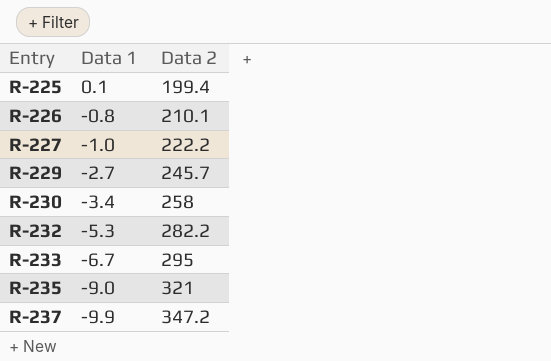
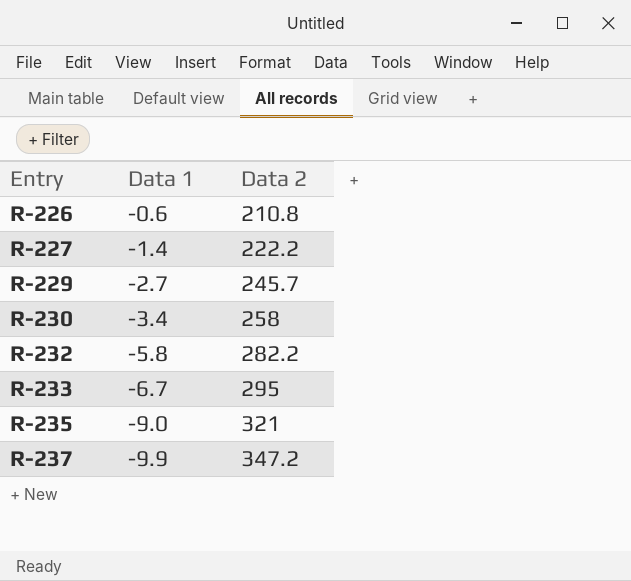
row R-225: 0.1 | 199.4 -> none
R-226 | Data 1: -0.8 -> -0.6
R-226 | Data 2: 210.1 -> 210.8
R-227 | Data 1: -1.0 -> -1.4
R-232 | Data 1: -5.3 -> -5.8

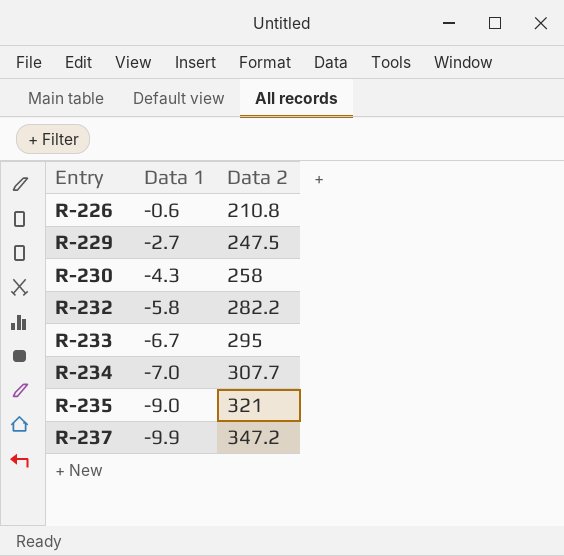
row R-227: -1.4 | 222.2 -> none
R-229 | Data 2: 245.7 -> 247.5
R-230 | Data 1: -3.4 -> -4.3
row R-234: none -> -7.0 | 307.7

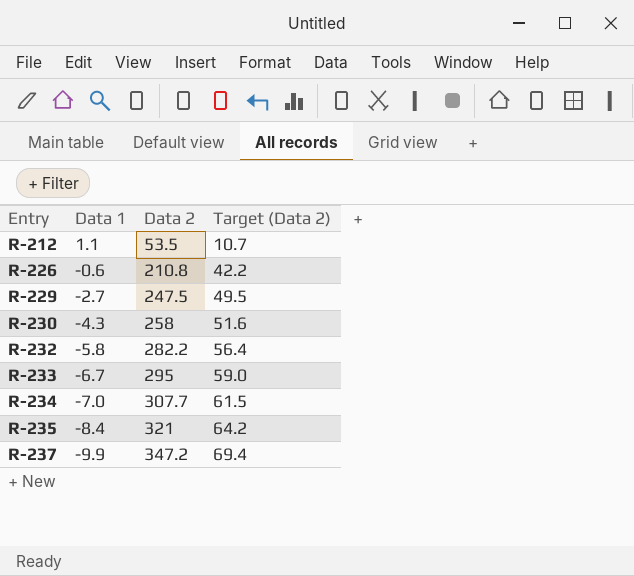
column Target (Data 2) | formula: none -> [Data 2] * 0.2
row R-212: none -> 1.1 | 53.5 | 10.7
R-235 | Data 1: -9.0 -> -8.4

